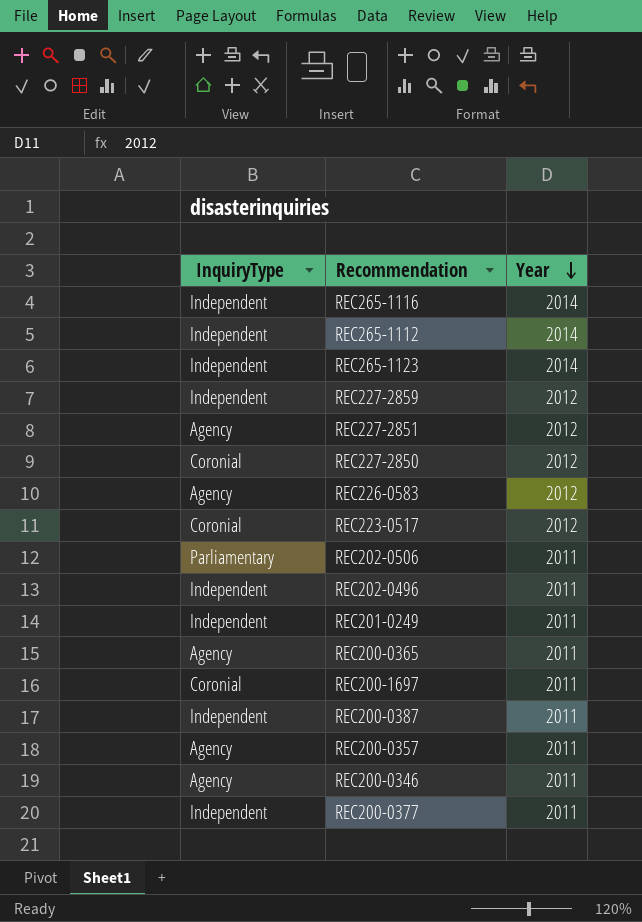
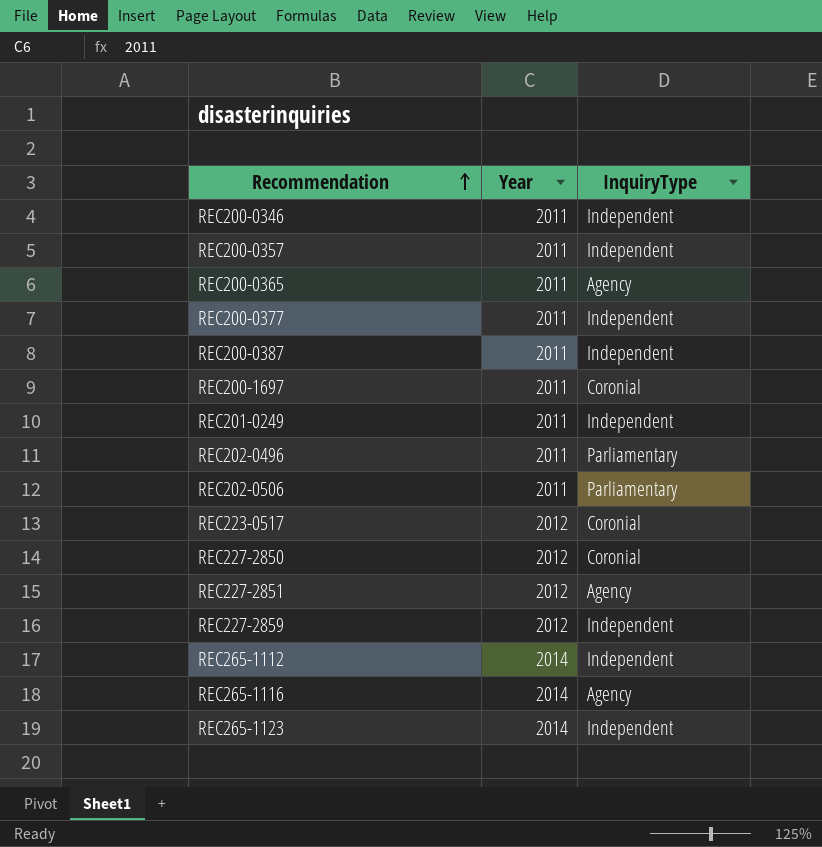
row order: Year descending -> Recommendation ascending
column InquiryType | position: 1 -> 3
row REC226-0583: Agency | 2012 -> none
REC200-0346 | InquiryType: Agency -> Independent
REC200-0357 | InquiryType: Agency -> Independent
REC202-0496 | InquiryType: Independent -> Parliamentary
REC265-1116 | InquiryType: Independent -> Agency

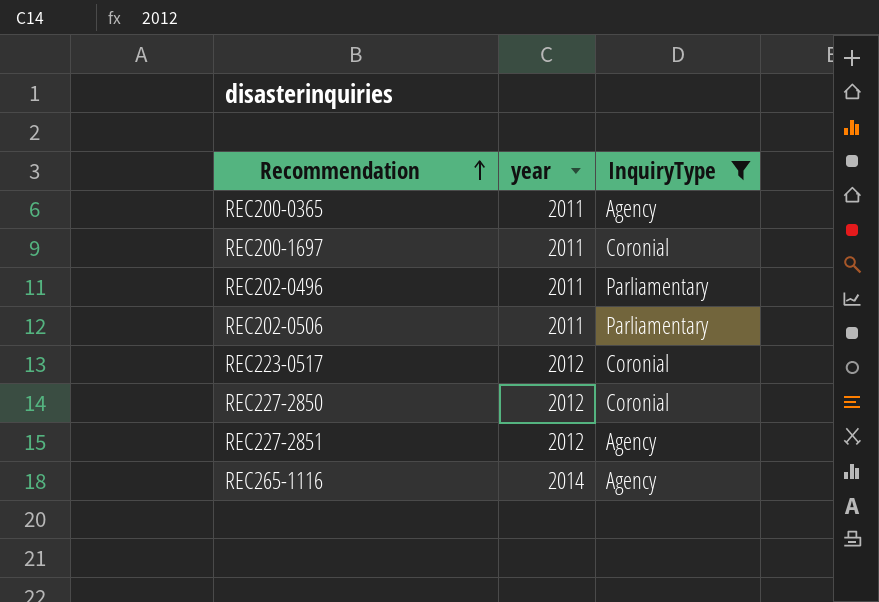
filter: none -> InquiryType != Independent
column name: Year -> year

